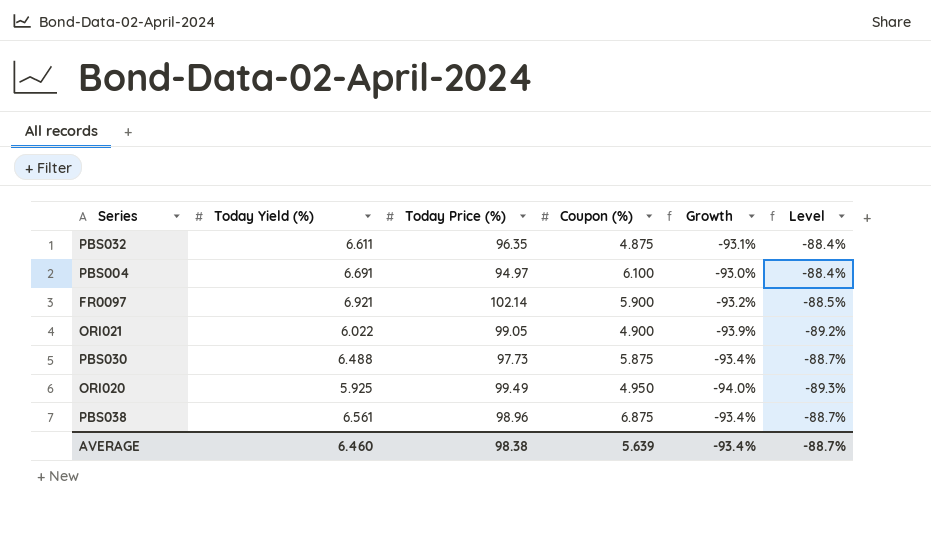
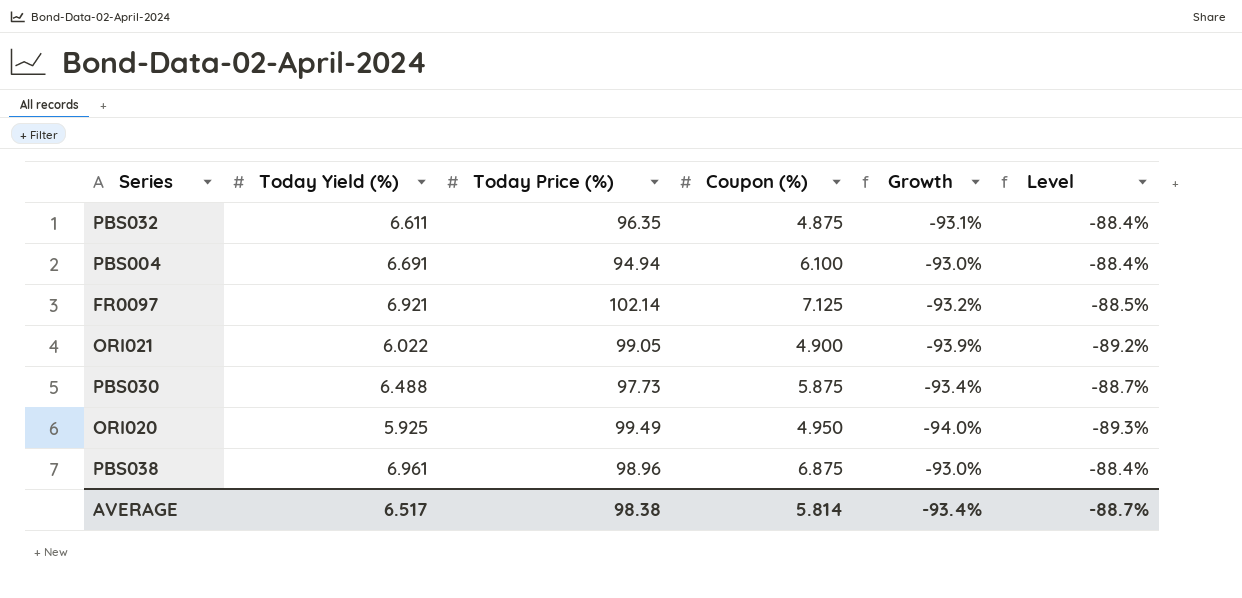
PBS004 | Today Price (%): 94.97 -> 94.94
FR0097 | Coupon (%): 5.900 -> 7.125
PBS038 | Today Yield (%): 6.561 -> 6.961
PBS038 | Growth: -93.4% -> -93.0%
PBS038 | Level: -88.7% -> -88.4%
AVERAGE | Today Yield (%): 6.460 -> 6.517
AVERAGE | Coupon (%): 5.639 -> 5.814

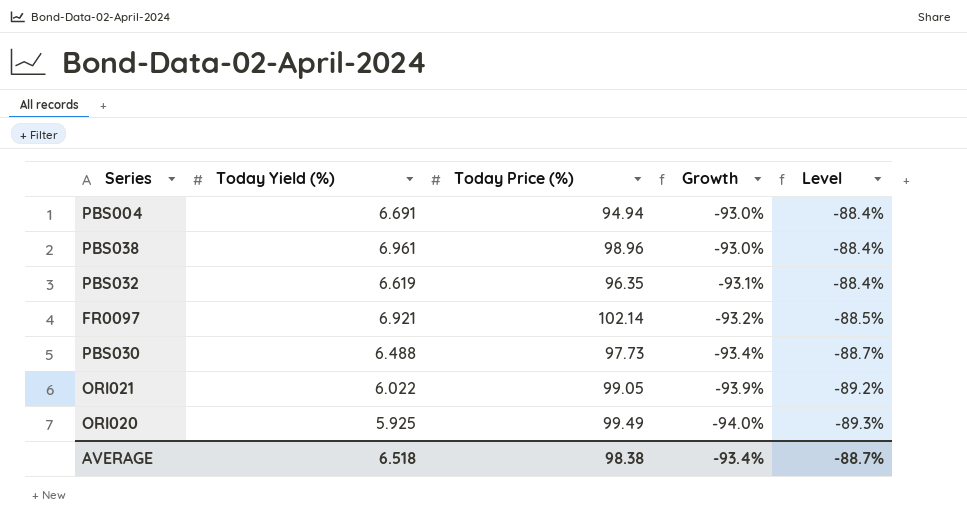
row order: none -> Growth descending
column Coupon (%) | position: 4 -> none
PBS032 | Today Yield (%): 6.611 -> 6.619
AVERAGE | Today Yield (%): 6.517 -> 6.518

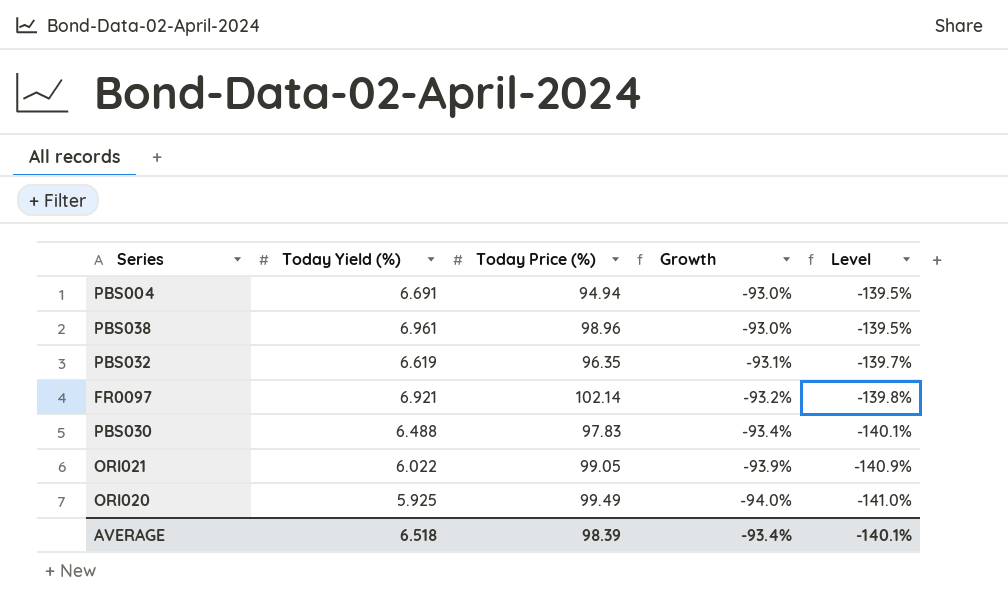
column Level | formula: [Growth] * 0.95 -> [Growth] * 1.5
PBS030 | Today Price (%): 97.73 -> 97.83
AVERAGE | Today Price (%): 98.38 -> 98.39
AVERAGE | Level: -88.7% -> -140.1%

